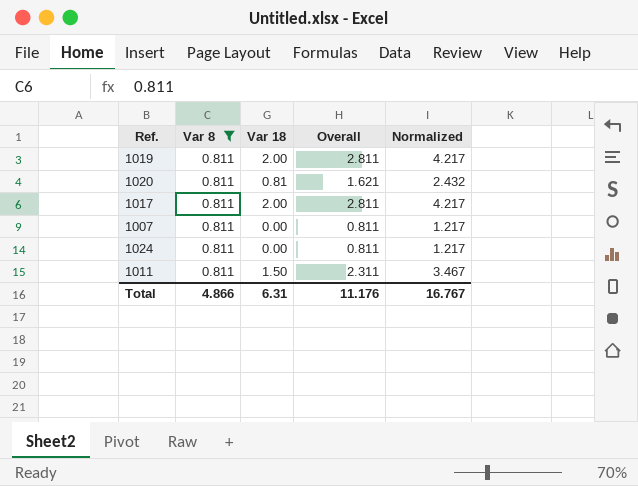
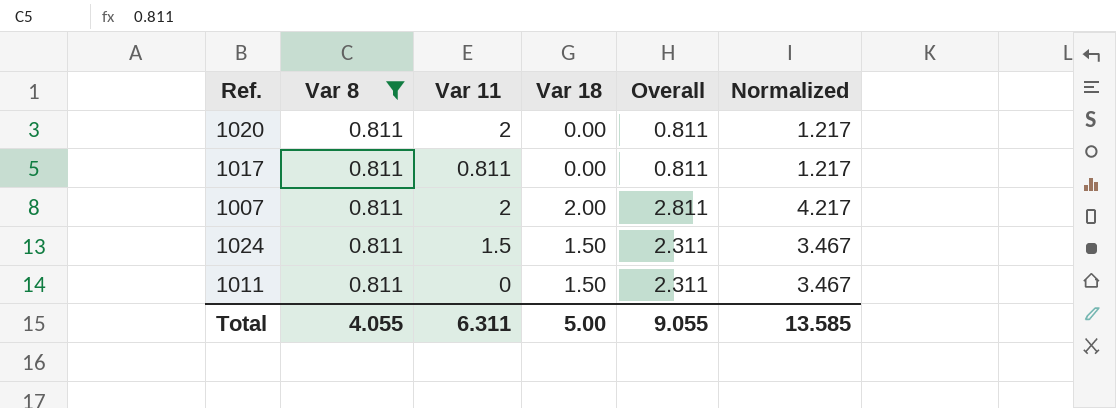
column Var 11 | position: none -> 3
row 1019: 0.811 | 2.00 | 2.811 | 4.217 -> none
1020 | Var 18: 0.81 -> 0.00
1020 | Overall: 1.621 -> 0.811
1020 | Normalized: 2.432 -> 1.217
1017 | Var 18: 2.00 -> 0.00
1017 | Overall: 2.811 -> 0.811
1017 | Normalized: 4.217 -> 1.217
1007 | Var 18: 0.00 -> 2.00
1007 | Overall: 0.811 -> 2.811
1007 | Normalized: 1.217 -> 4.217
1024 | Var 18: 0.00 -> 1.50
1024 | Overall: 0.811 -> 2.311
1024 | Normalized: 1.217 -> 3.467
Total | Var 8: 4.866 -> 4.055
Total | Var 18: 6.31 -> 5.00
Total | Overall: 11.176 -> 9.055
Total | Normalized: 16.767 -> 13.585

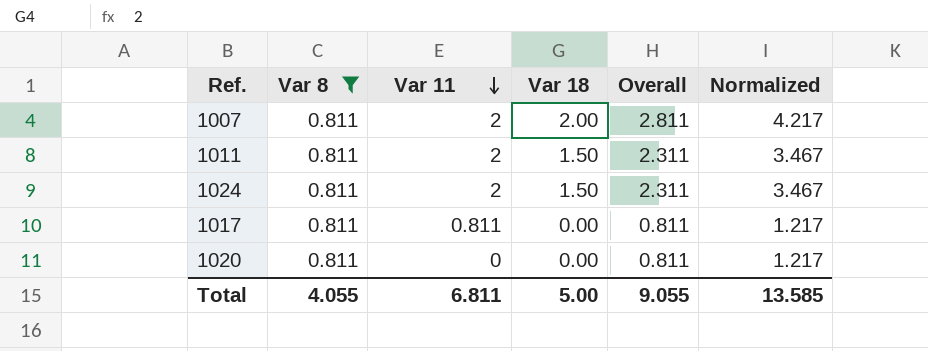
row order: none -> Var 11 descending
1011 | Var 11: 0 -> 2
1024 | Var 11: 1.5 -> 2
1020 | Var 11: 2 -> 0
Total | Var 11: 6.311 -> 6.811

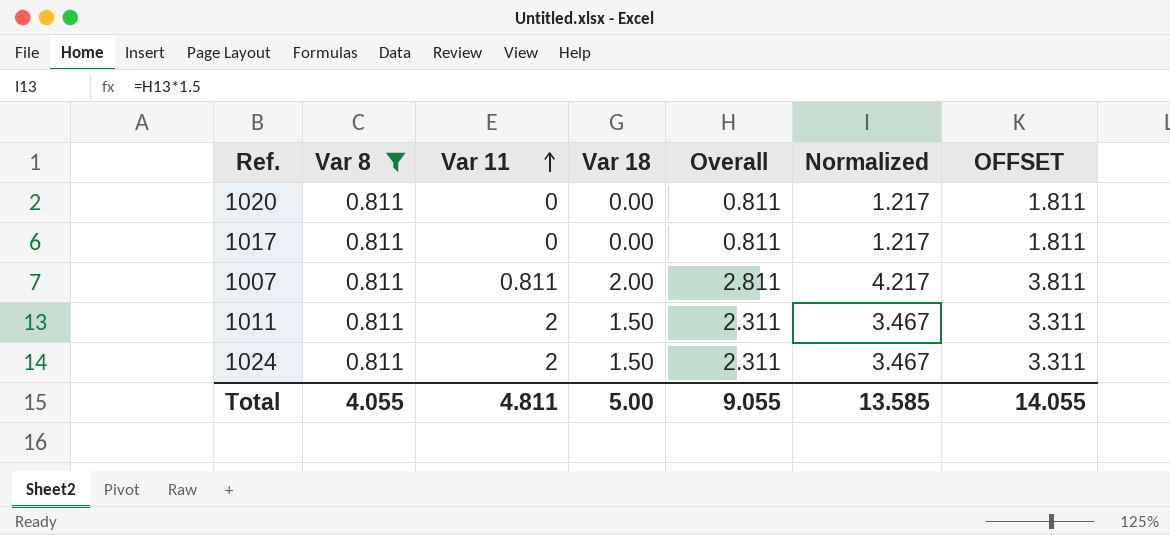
row order: Var 11 descending -> Var 11 ascending
column OFFSET | formula: none -> [Overall] + 1
1017 | Var 11: 0.811 -> 0
1007 | Var 11: 2 -> 0.811
Total | Var 11: 6.811 -> 4.811

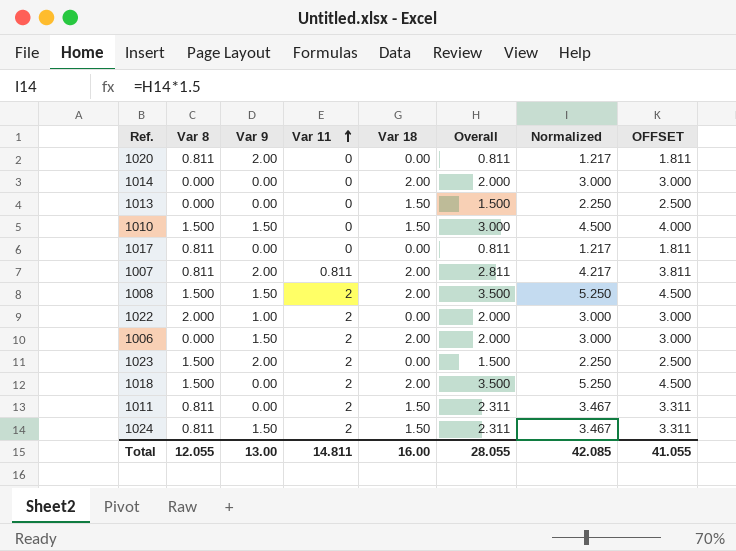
filter: Var 8 = 0.811 -> none
column Var 9 | position: none -> 3
Total | Var 8: 4.055 -> 12.055
Total | Var 11: 4.811 -> 14.811
Total | Var 18: 5.00 -> 16.00
Total | Overall: 9.055 -> 28.055
Total | Normalized: 13.585 -> 42.085
Total | OFFSET: 14.055 -> 41.055

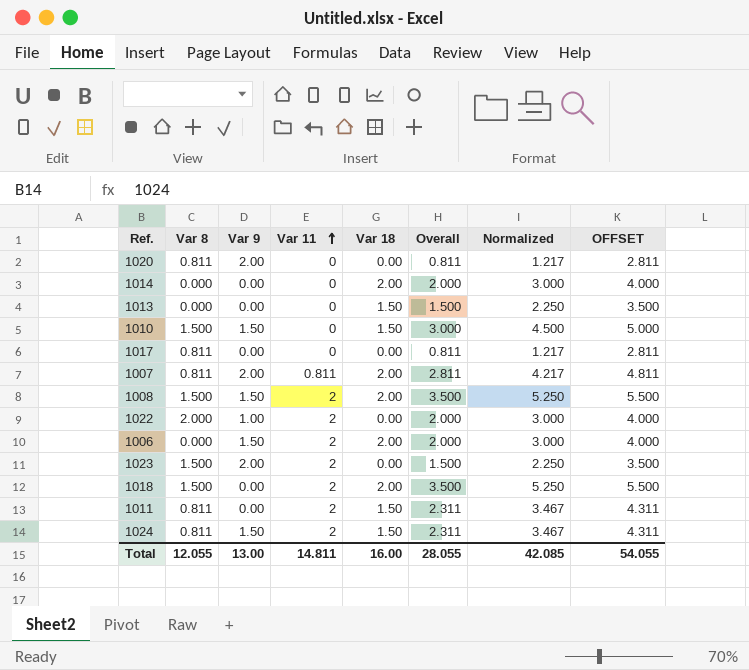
column OFFSET | formula: [Overall] + 1 -> [Overall] + 2
Total | OFFSET: 41.055 -> 54.055

